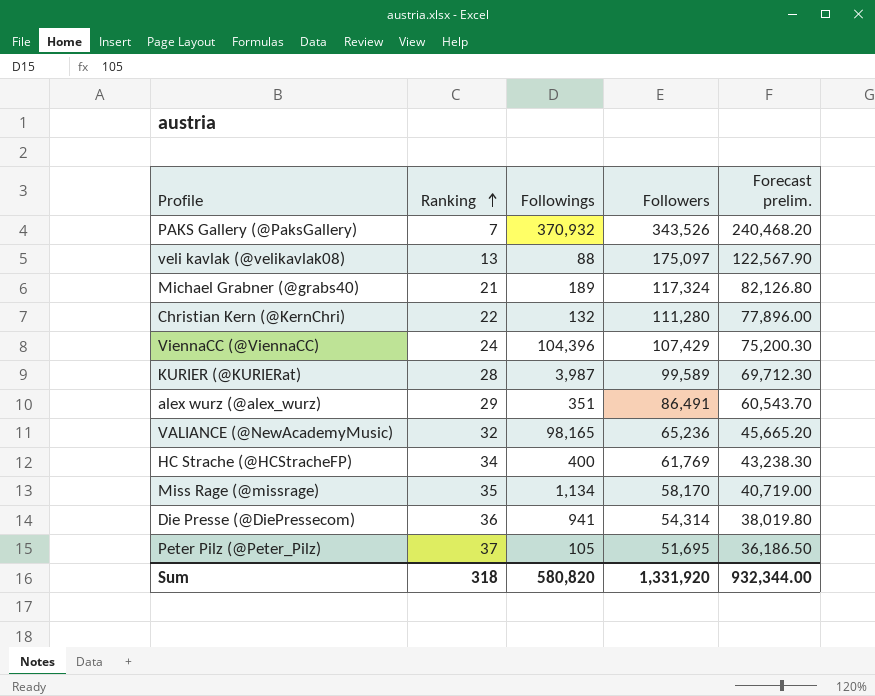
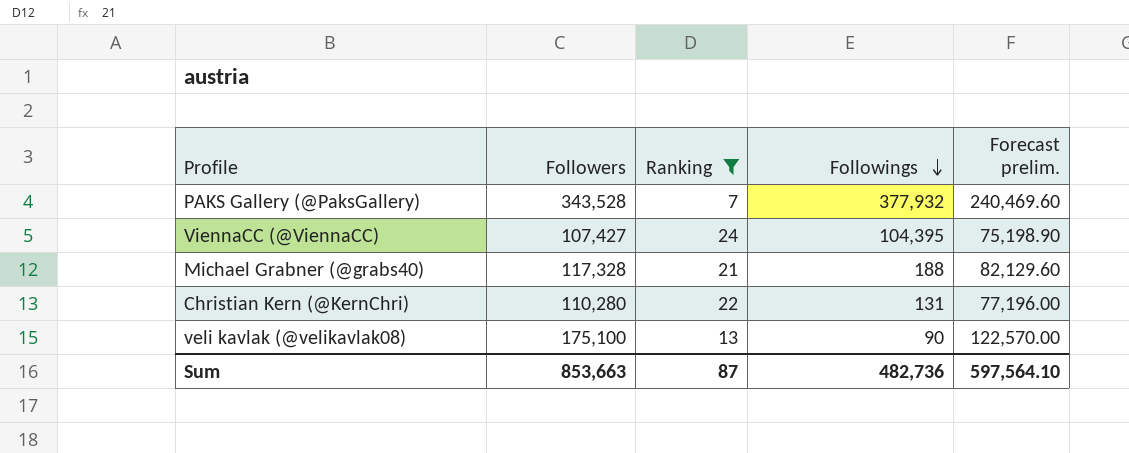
filter: none -> Ranking <= 24
row order: Ranking ascending -> Followings descending
column Followers | position: 4 -> 2
PAKS Gallery (@PaksGallery) | Followers: 343,526 -> 343,528
PAKS Gallery (@PaksGallery) | Followings: 370,932 -> 377,932
PAKS Gallery (@PaksGallery) | Forecast prelim.: 240,468.20 -> 240,469.60
ViennaCC (@ViennaCC) | Followers: 107,429 -> 107,427
ViennaCC (@ViennaCC) | Followings: 104,396 -> 104,395
ViennaCC (@ViennaCC) | Forecast prelim.: 75,200.30 -> 75,198.90
Michael Grabner (@grabs40) | Followers: 117,324 -> 117,328
Michael Grabner (@grabs40) | Followings: 189 -> 188
Michael Grabner (@grabs40) | Forecast prelim.: 82,126.80 -> 82,129.60
Christian Kern (@KernChri) | Followers: 111,280 -> 110,280
Christian Kern (@KernChri) | Followings: 132 -> 131
Christian Kern (@KernChri) | Forecast prelim.: 77,896.00 -> 77,196.00
veli kavlak (@velikavlak08) | Followers: 175,097 -> 175,100
veli kavlak (@velikavlak08) | Followings: 88 -> 90
veli kavlak (@velikavlak08) | Forecast prelim.: 122,567.90 -> 122,570.00
Sum | Followers: 1,331,920 -> 853,663
Sum | Ranking: 318 -> 87
Sum | Followings: 580,820 -> 482,736
Sum | Forecast prelim.: 932,344.00 -> 597,564.10

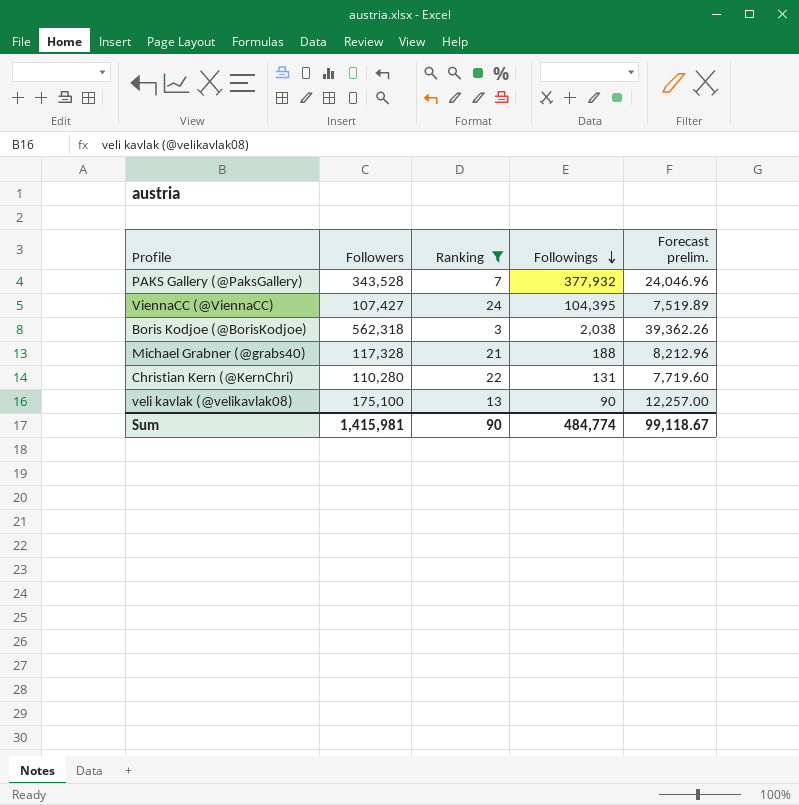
column Forecast prelim. | formula: [Followers] * 0.7 -> [Followers] * 0.07
row Boris Kodjoe (@BorisKodjoe): none -> 562,318 | 3 | 2,038 | 39,362.26
Sum | Followers: 853,663 -> 1,415,981
Sum | Ranking: 87 -> 90
Sum | Followings: 482,736 -> 484,774
Sum | Forecast prelim.: 597,564.10 -> 99,118.67

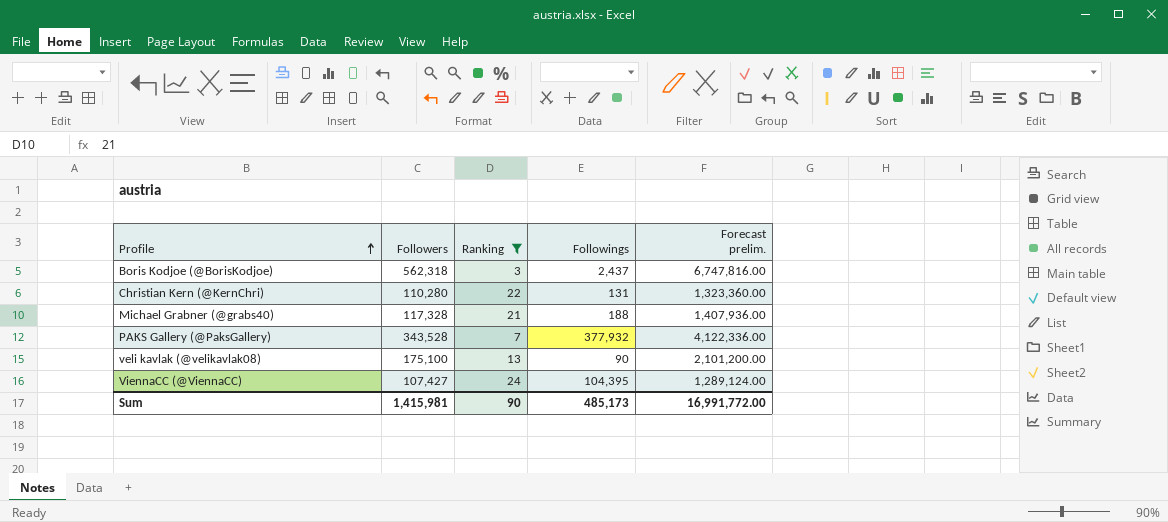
row order: Followings descending -> Profile ascending
column Forecast prelim. | formula: [Followers] * 0.07 -> [Followers] * 12
Boris Kodjoe (@BorisKodjoe) | Followings: 2,038 -> 2,437
Sum | Followings: 484,774 -> 485,173
Sum | Forecast prelim.: 99,118.67 -> 16,991,772.00

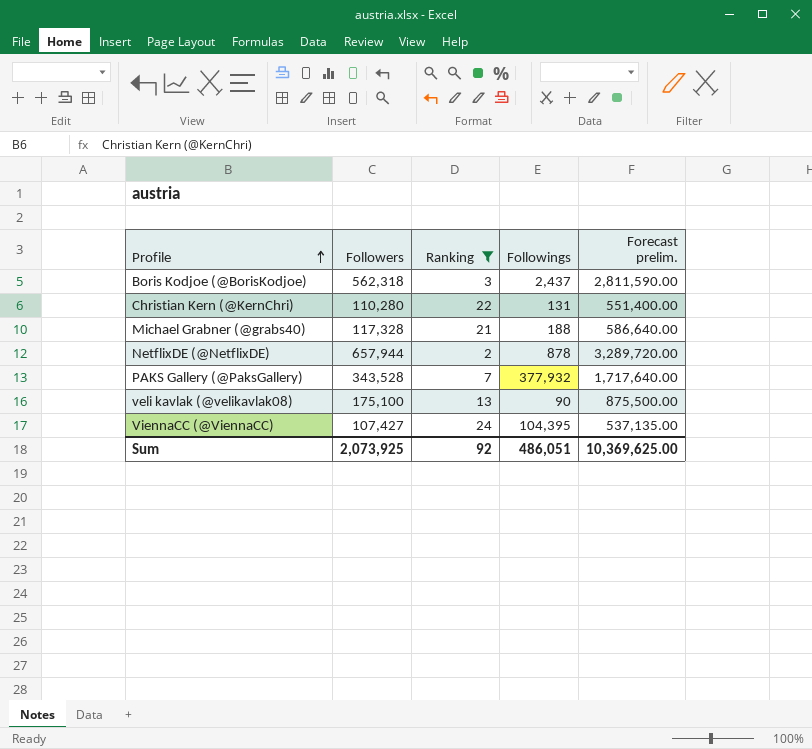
column Forecast prelim. | formula: [Followers] * 12 -> [Followers] * 5
row NetflixDE (@NetflixDE): none -> 657,944 | 2 | 878 | 3,289,720.00
Sum | Followers: 1,415,981 -> 2,073,925
Sum | Ranking: 90 -> 92
Sum | Followings: 485,173 -> 486,051
Sum | Forecast prelim.: 16,991,772.00 -> 10,369,625.00

